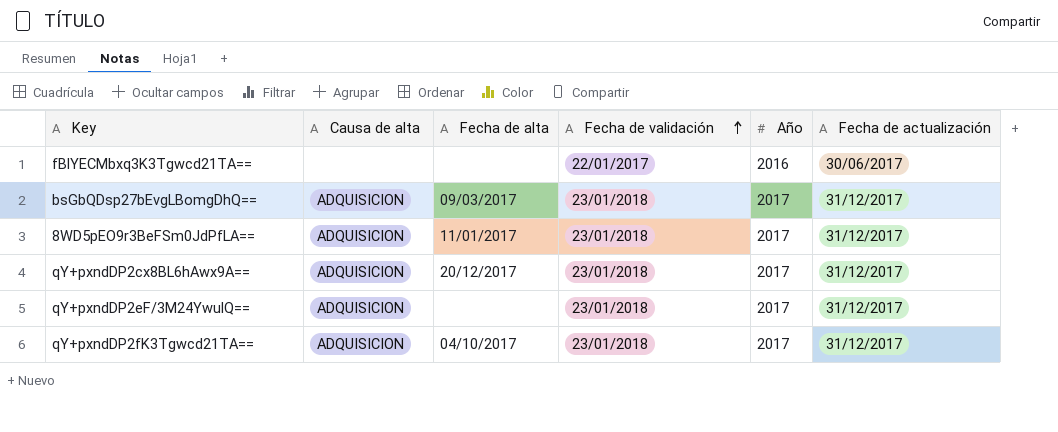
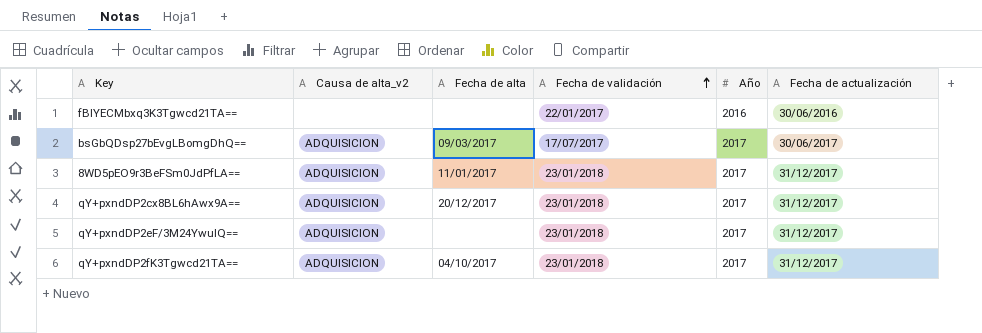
column name: Causa de alta -> Causa de alta_v2
fBlYECMbxq3K3Tgwcd21TA== | Fecha de actualización: 30/06/2017 -> 30/06/2016
bsGbQDsp27bEvgLBomgDhQ== | Fecha de validación: 23/01/2018 -> 17/07/2017
bsGbQDsp27bEvgLBomgDhQ== | Fecha de actualización: 31/12/2017 -> 30/06/2017

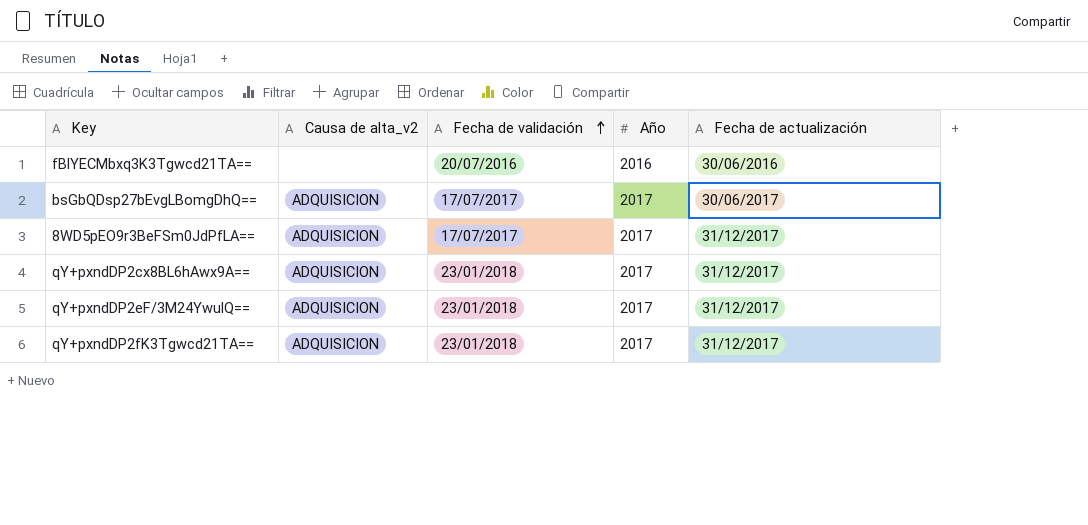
column Fecha de alta | position: 3 -> none
fBlYECMbxq3K3Tgwcd21TA== | Fecha de validación: 22/01/2017 -> 20/07/2016
8WD5pEO9r3BeFSm0JdPfLA== | Fecha de validación: 23/01/2018 -> 17/07/2017

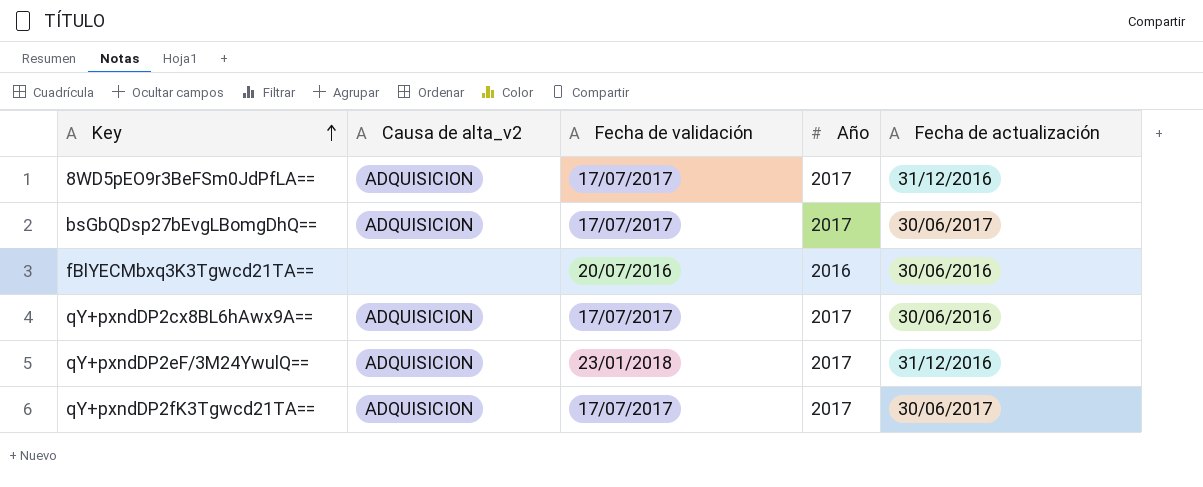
row order: Fecha de validación ascending -> Key ascending
8WD5pEO9r3BeFSm0JdPfLA== | Fecha de actualización: 31/12/2017 -> 31/12/2016
qY+pxndDP2cx8BL6hAwx9A== | Fecha de validación: 23/01/2018 -> 17/07/2017
qY+pxndDP2cx8BL6hAwx9A== | Fecha de actualización: 31/12/2017 -> 30/06/2016
qY+pxndDP2eF/3M24YwulQ== | Fecha de actualización: 31/12/2017 -> 31/12/2016
qY+pxndDP2fK3Tgwcd21TA== | Fecha de validación: 23/01/2018 -> 17/07/2017
qY+pxndDP2fK3Tgwcd21TA== | Fecha de actualización: 31/12/2017 -> 30/06/2017

